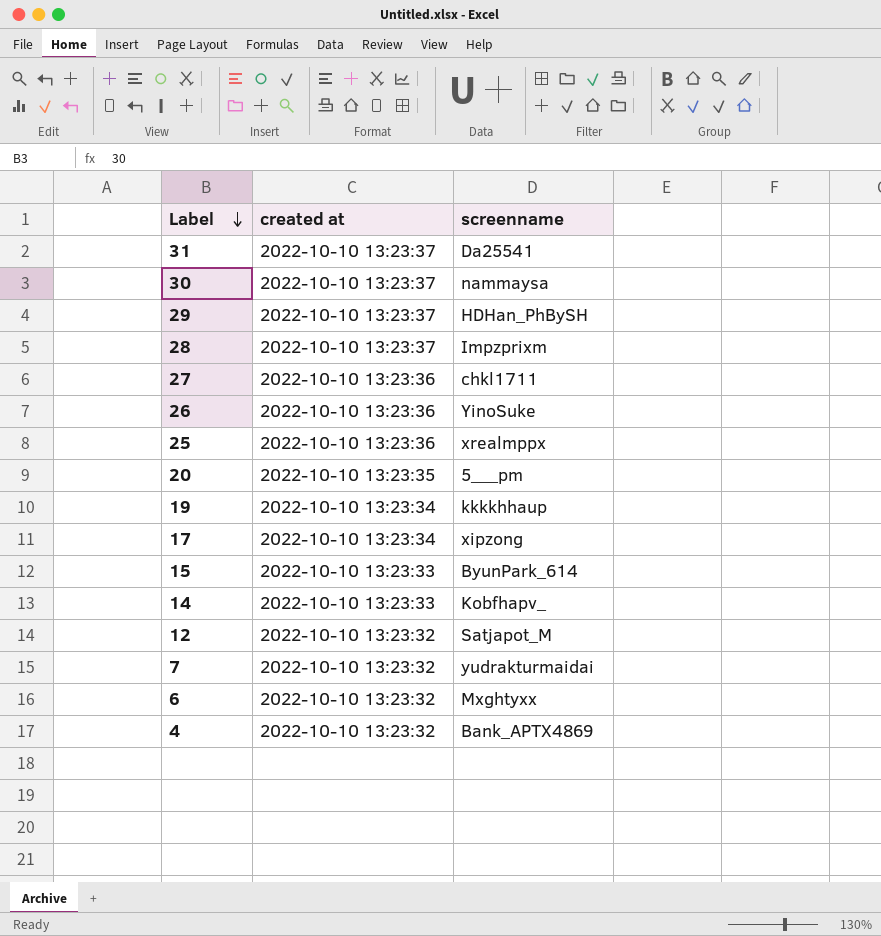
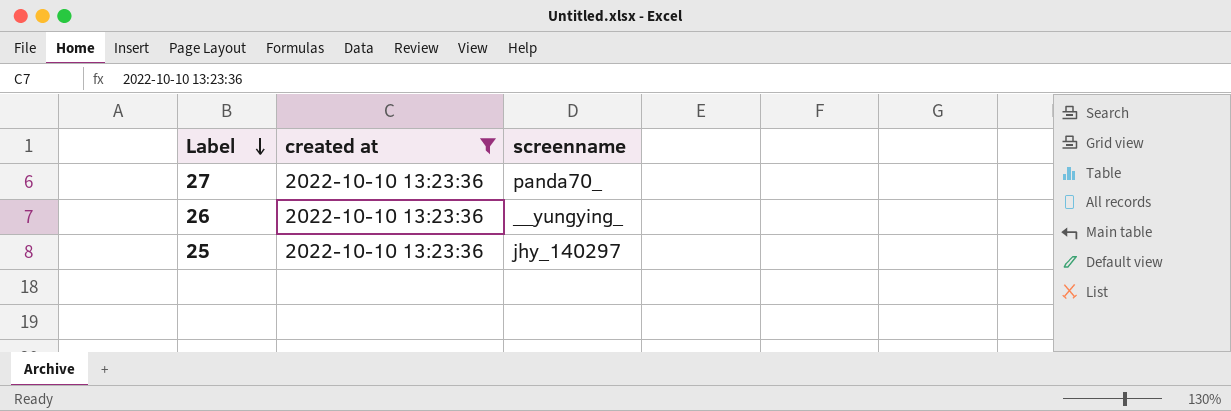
filter: none -> created at = 2022-10-10 13:23:36
27 | screenname: chkl1711 -> panda70_
26 | screenname: YinoSuke -> __yungying_
25 | screenname: xrealmppx -> jhy_140297

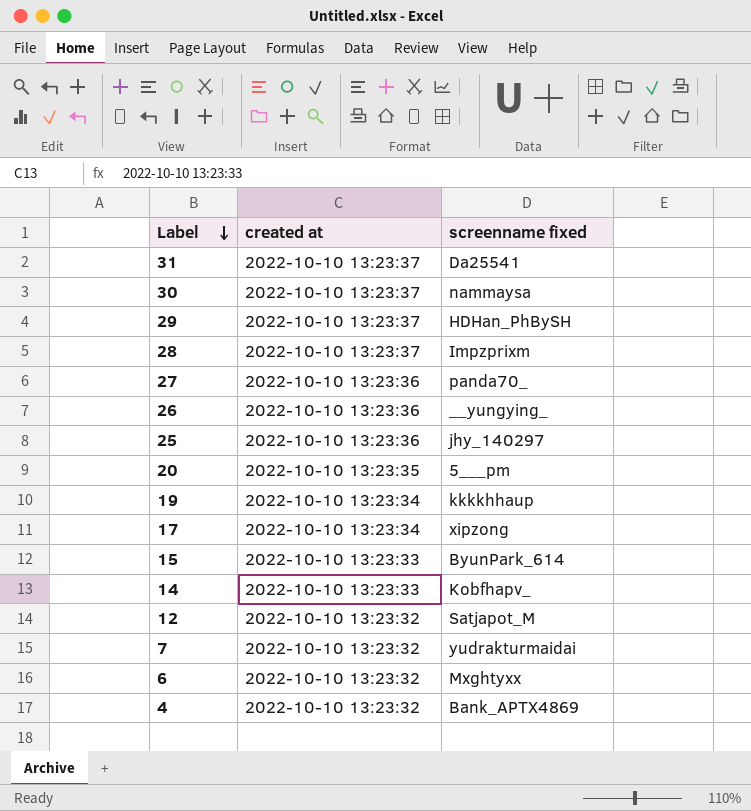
filter: created at = 2022-10-10 13:23:36 -> none
column name: screenname -> screenname fixed

